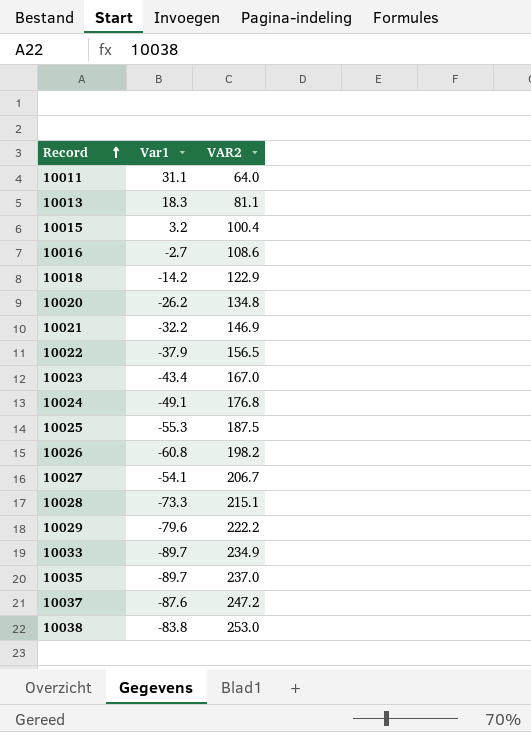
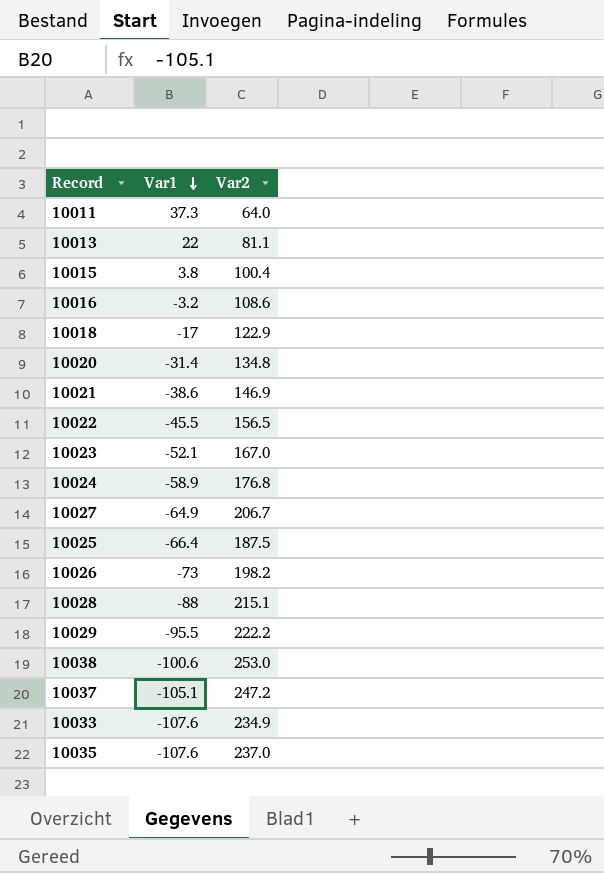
row order: Record ascending -> Var1 descending
column name: VAR2 -> Var2
10011 | Var1: 31.1 -> 37.3
10013 | Var1: 18.3 -> 22
10015 | Var1: 3.2 -> 3.8
10016 | Var1: -2.7 -> -3.2
10018 | Var1: -14.2 -> -17
10020 | Var1: -26.2 -> -31.4
10021 | Var1: -32.2 -> -38.6
10022 | Var1: -37.9 -> -45.5
10023 | Var1: -43.4 -> -52.1
10024 | Var1: -49.1 -> -58.9
10027 | Var1: -54.1 -> -64.9
10025 | Var1: -55.3 -> -66.4
10026 | Var1: -60.8 -> -73
10028 | Var1: -73.3 -> -88
10029 | Var1: -79.6 -> -95.5
10038 | Var1: -83.8 -> -100.6
10037 | Var1: -87.6 -> -105.1
10033 | Var1: -89.7 -> -107.6
10035 | Var1: -89.7 -> -107.6

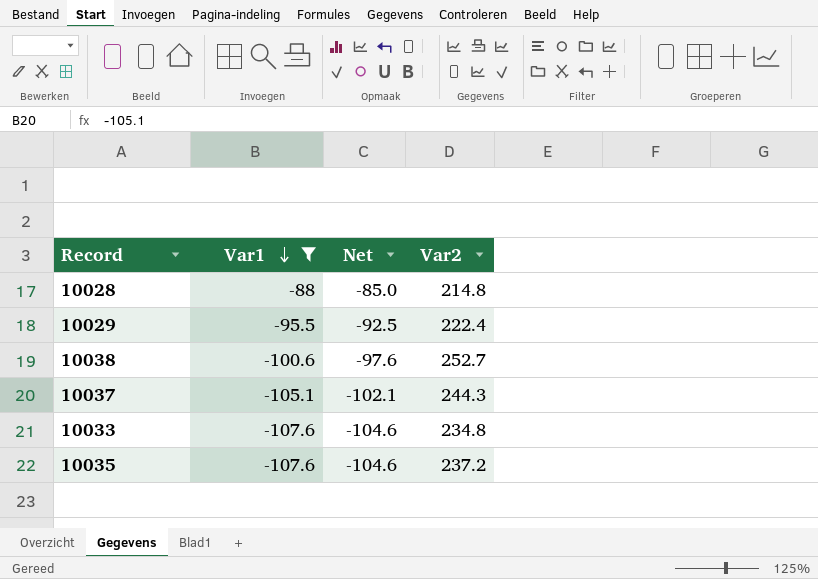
filter: none -> Var1 <= -88
column Net | formula: none -> [Var1] + 3
10028 | Var2: 215.1 -> 214.8
10029 | Var2: 222.2 -> 222.4
10038 | Var2: 253.0 -> 252.7
10037 | Var2: 247.2 -> 244.3
10033 | Var2: 234.9 -> 234.8
10035 | Var2: 237.0 -> 237.2

